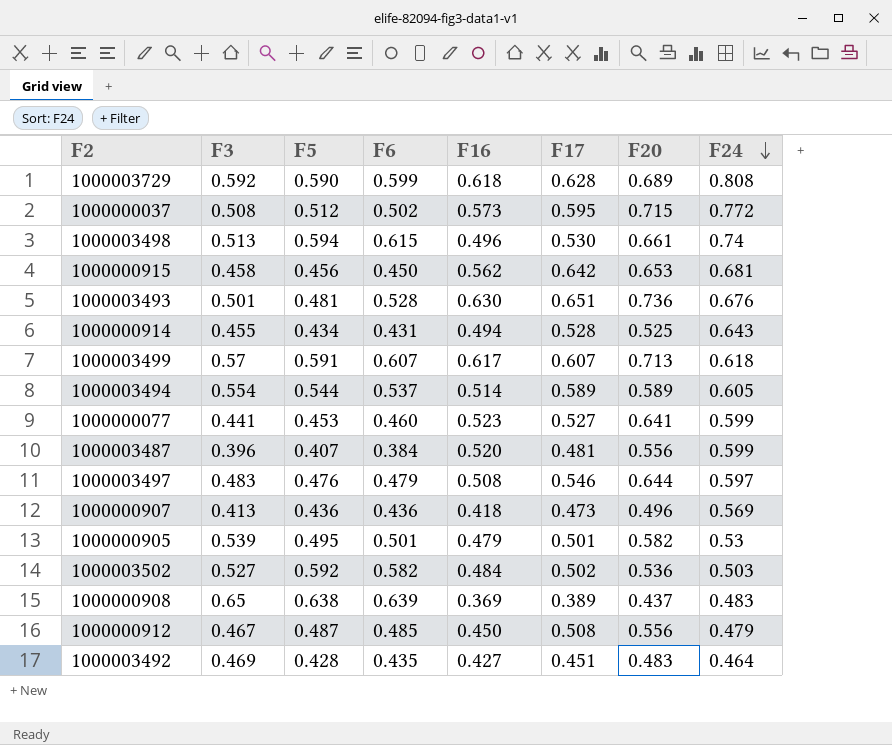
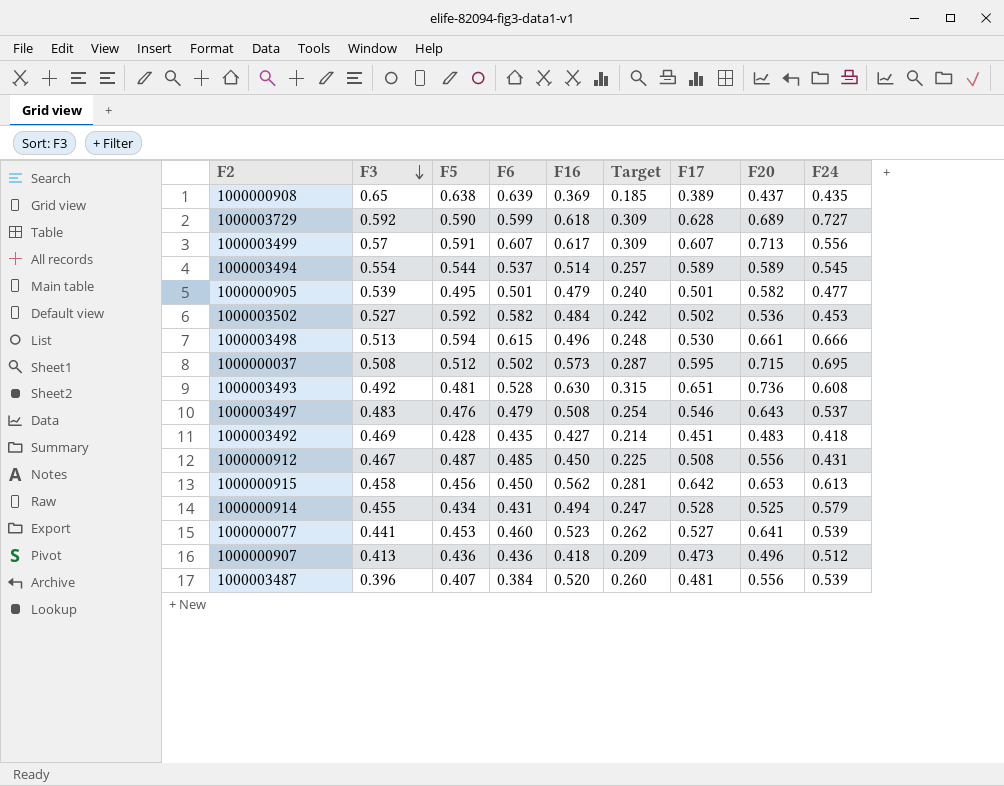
row order: F24 descending -> F3 descending
column Target | formula: none -> [F16] * 0.5
1000000908 | F24: 0.483 -> 0.435
1000003729 | F24: 0.808 -> 0.727
1000003499 | F24: 0.618 -> 0.556
1000003494 | F24: 0.605 -> 0.545
1000000905 | F24: 0.53 -> 0.477
1000003502 | F24: 0.503 -> 0.453
1000003498 | F24: 0.74 -> 0.666
1000000037 | F24: 0.772 -> 0.695
1000003493 | F3: 0.501 -> 0.492
1000003493 | F24: 0.676 -> 0.608
1000003497 | F20: 0.644 -> 0.643
1000003497 | F24: 0.597 -> 0.537
1000003492 | F24: 0.464 -> 0.418
1000000912 | F24: 0.479 -> 0.431
1000000915 | F24: 0.681 -> 0.613
1000000914 | F24: 0.643 -> 0.579
1000000077 | F24: 0.599 -> 0.539
1000000907 | F24: 0.569 -> 0.512
1000003487 | F24: 0.599 -> 0.539

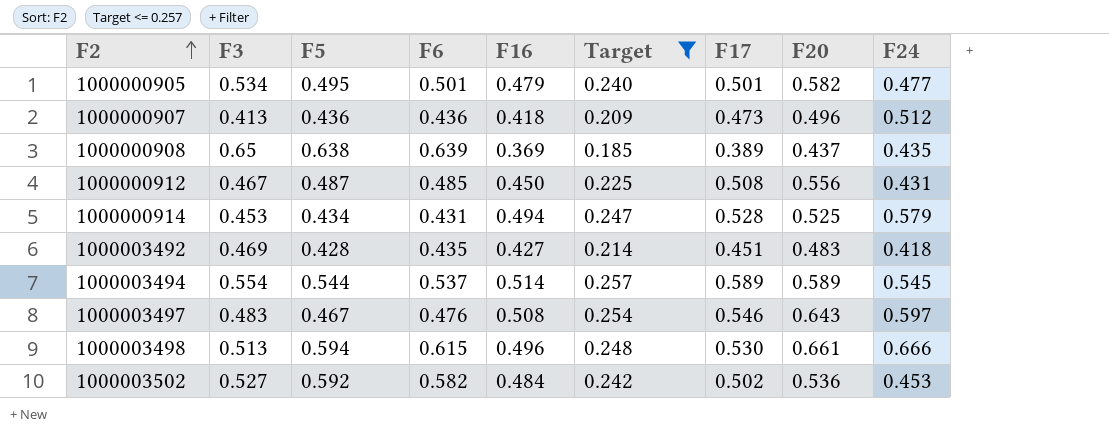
filter: none -> Target <= 0.257
row order: F3 descending -> F2 ascending
1000000905 | F3: 0.539 -> 0.534
1000000914 | F3: 0.455 -> 0.453
1000003497 | F5: 0.476 -> 0.467
1000003497 | F6: 0.479 -> 0.476
1000003497 | F24: 0.537 -> 0.597

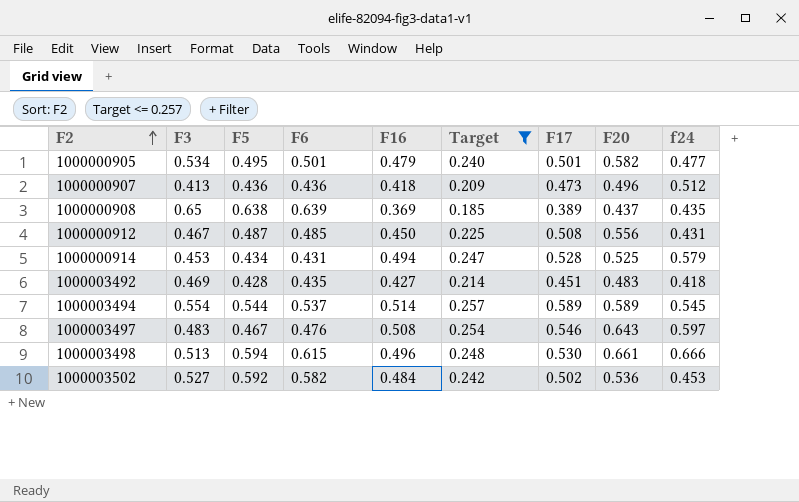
column name: F24 -> f24

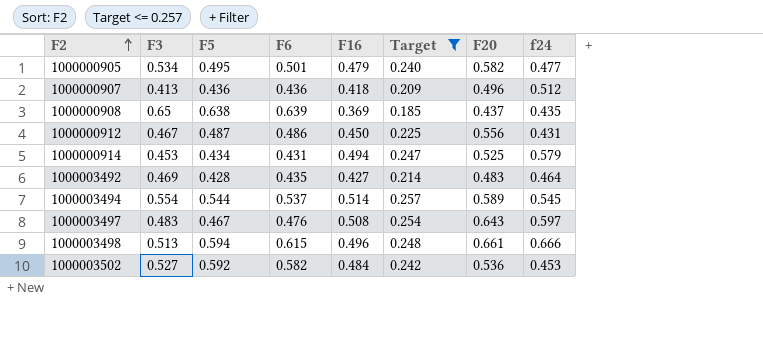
column F17 | position: 7 -> none
1000000912 | F6: 0.485 -> 0.486
1000003492 | f24: 0.418 -> 0.464

